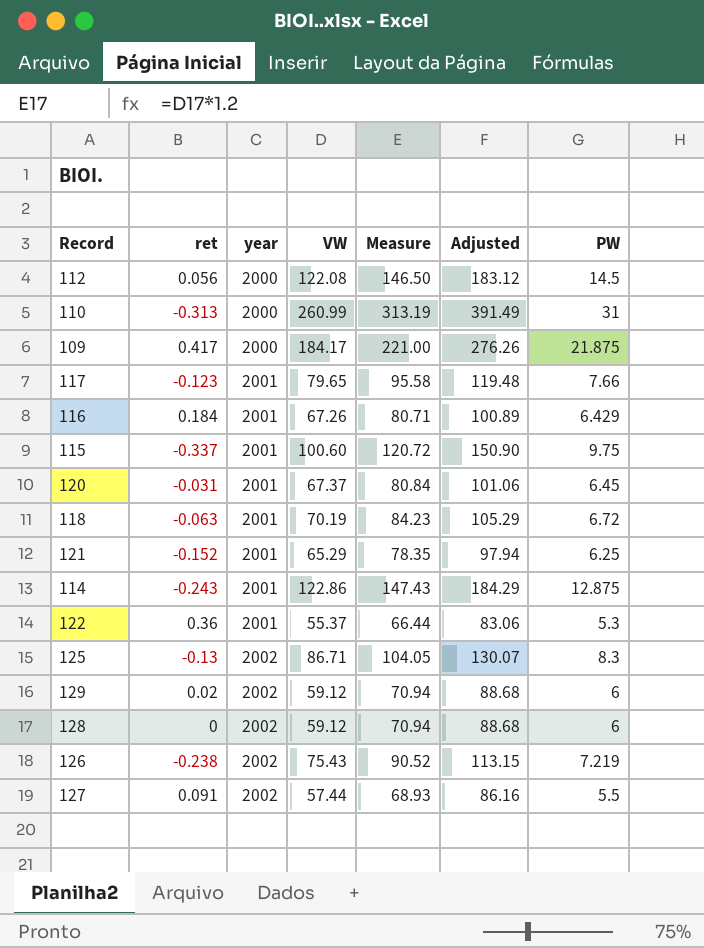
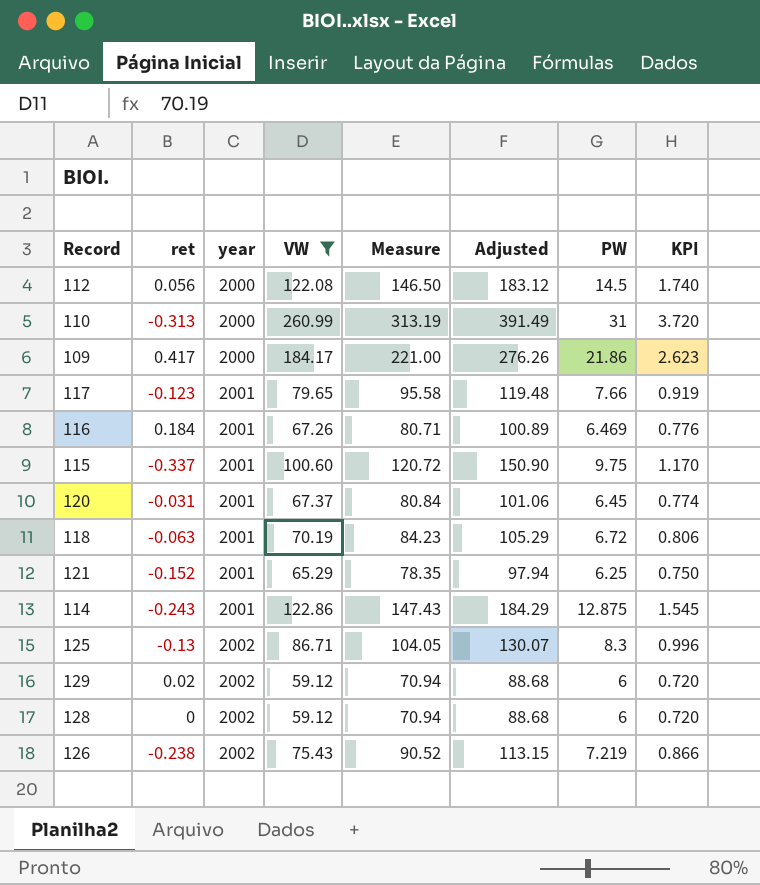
filter: none -> VW >= 59.12
column KPI | formula: none -> [PW] * 0.12
109 | PW: 21.875 -> 21.86
116 | PW: 6.429 -> 6.469

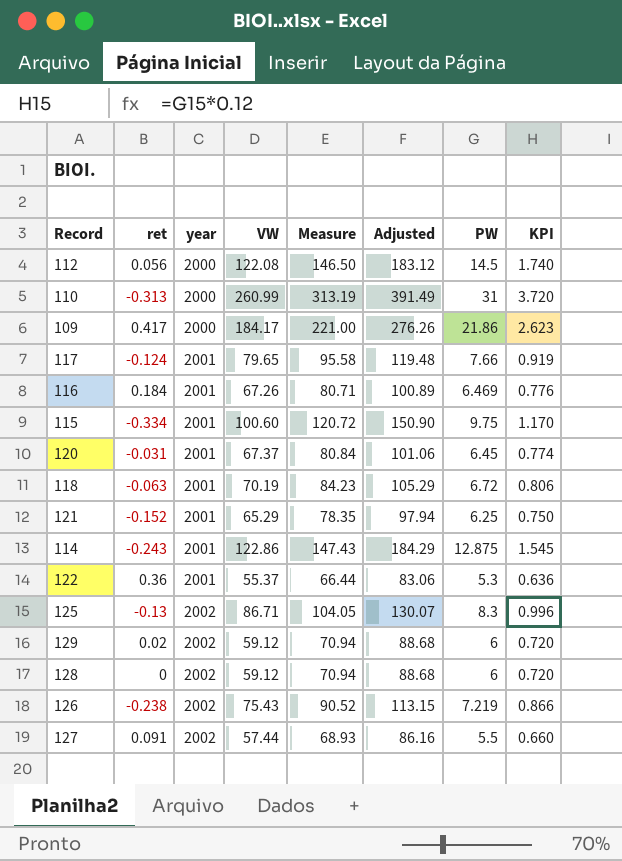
filter: VW >= 59.12 -> none
117 | ret: -0.123 -> -0.124
115 | ret: -0.337 -> -0.334

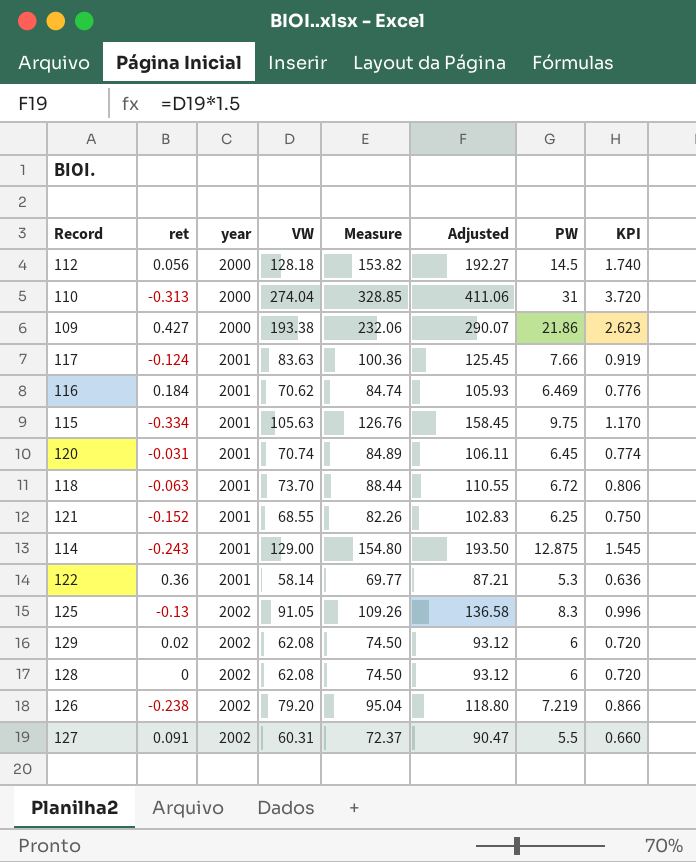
112 | VW: 122.08 -> 128.18
112 | Measure: 146.50 -> 153.82
112 | Adjusted: 183.12 -> 192.27
110 | VW: 260.99 -> 274.04
110 | Measure: 313.19 -> 328.85
110 | Adjusted: 391.49 -> 411.06
109 | ret: 0.417 -> 0.427
109 | VW: 184.17 -> 193.38
109 | Measure: 221.00 -> 232.06
109 | Adjusted: 276.26 -> 290.07
117 | VW: 79.65 -> 83.63
117 | Measure: 95.58 -> 100.36
117 | Adjusted: 119.48 -> 125.45
116 | VW: 67.26 -> 70.62
116 | Measure: 80.71 -> 84.74
116 | Adjusted: 100.89 -> 105.93
115 | VW: 100.60 -> 105.63
115 | Measure: 120.72 -> 126.76
115 | Adjusted: 150.90 -> 158.45
120 | VW: 67.37 -> 70.74
120 | Measure: 80.84 -> 84.89
120 | Adjusted: 101.06 -> 106.11
118 | VW: 70.19 -> 73.70
118 | Measure: 84.23 -> 88.44
118 | Adjusted: 105.29 -> 110.55
121 | VW: 65.29 -> 68.55
121 | Measure: 78.35 -> 82.26
121 | Adjusted: 97.94 -> 102.83
114 | VW: 122.86 -> 129.00
114 | Measure: 147.43 -> 154.80
114 | Adjusted: 184.29 -> 193.50
122 | VW: 55.37 -> 58.14
122 | Measure: 66.44 -> 69.77
122 | Adjusted: 83.06 -> 87.21
125 | VW: 86.71 -> 91.05
125 | Measure: 104.05 -> 109.26
125 | Adjusted: 130.07 -> 136.58
129 | VW: 59.12 -> 62.08
129 | Measure: 70.94 -> 74.50
129 | Adjusted: 88.68 -> 93.12
128 | VW: 59.12 -> 62.08
128 | Measure: 70.94 -> 74.50
128 | Adjusted: 88.68 -> 93.12
126 | VW: 75.43 -> 79.20
126 | Measure: 90.52 -> 95.04
126 | Adjusted: 113.15 -> 118.80
127 | VW: 57.44 -> 60.31
127 | Measure: 68.93 -> 72.37
127 | Adjusted: 86.16 -> 90.47

